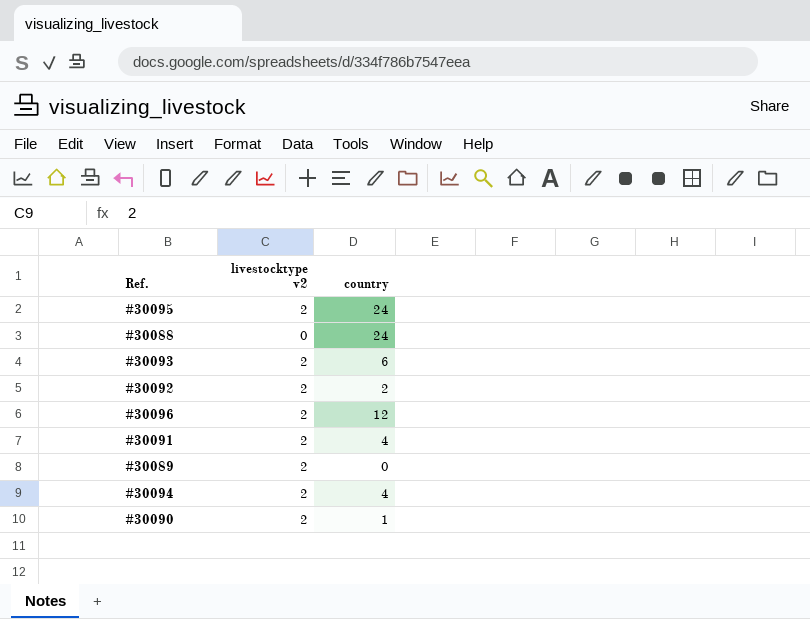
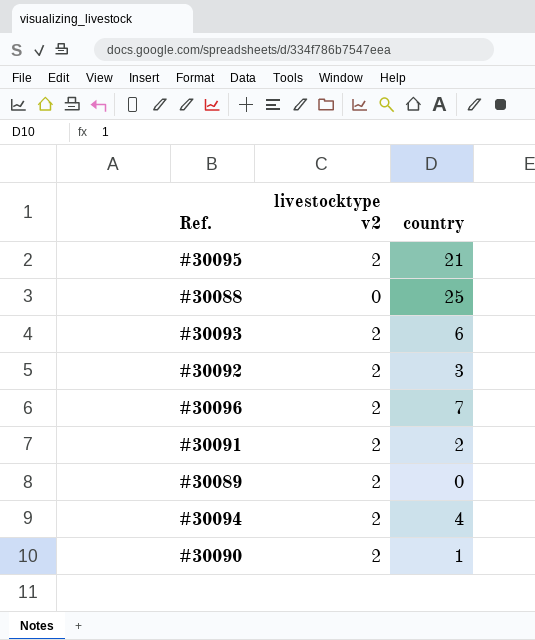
#30095 | country: 24 -> 21
#30088 | country: 24 -> 25
#30092 | country: 2 -> 3
#30096 | country: 12 -> 7
#30091 | country: 4 -> 2

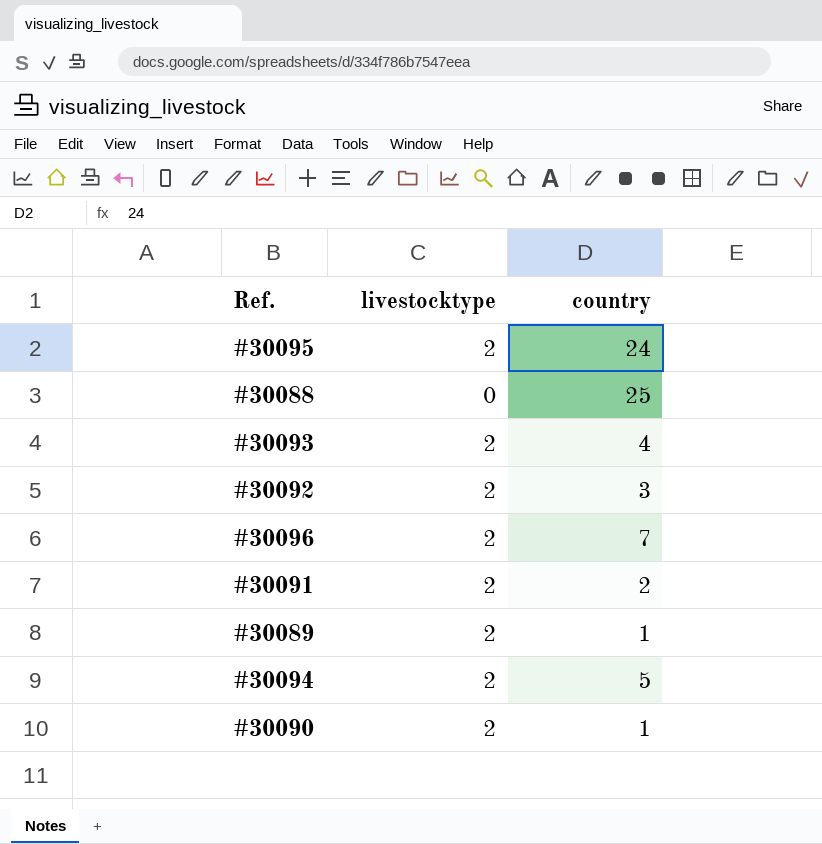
column name: livestocktype v2 -> livestocktype
#30095 | country: 21 -> 24
#30093 | country: 6 -> 4
#30089 | country: 0 -> 1
#30094 | country: 4 -> 5

